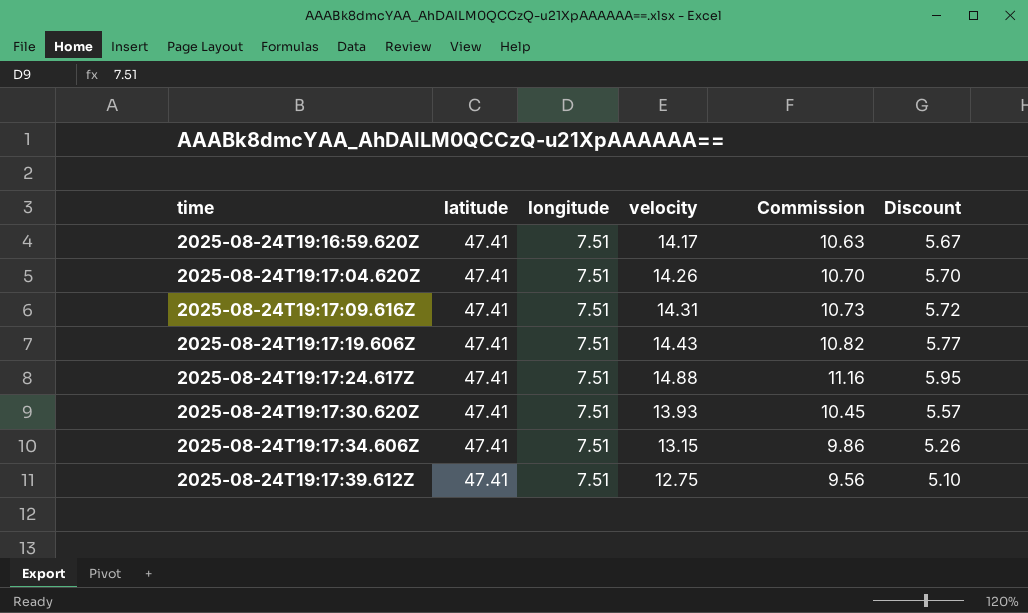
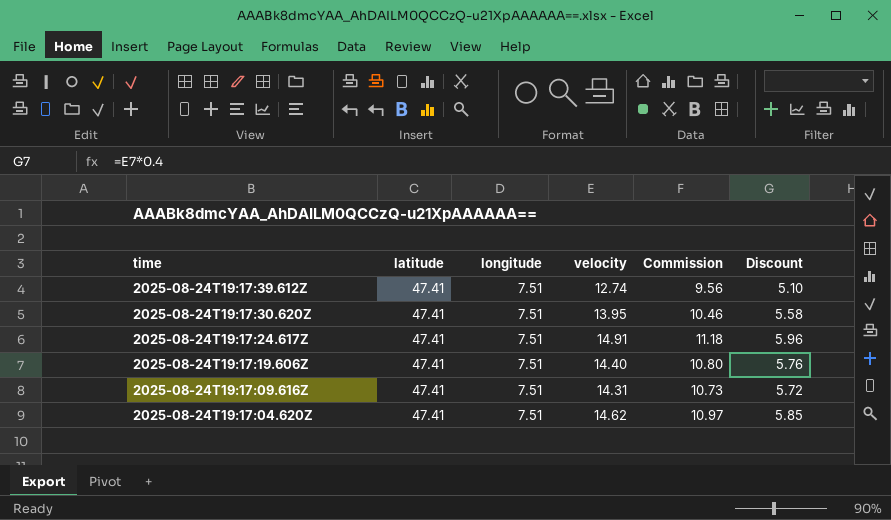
row order: time ascending -> time descending
row 2025-08-24T19:16:59.620Z: 47.41 | 7.51 | 14.17 | 10.63 | 5.67 -> none
row 2025-08-24T19:17:34.606Z: 47.41 | 7.51 | 13.15 | 9.86 | 5.26 -> none
2025-08-24T19:17:39.612Z | velocity: 12.75 -> 12.74
2025-08-24T19:17:30.620Z | velocity: 13.93 -> 13.95
2025-08-24T19:17:30.620Z | Commission: 10.45 -> 10.46
2025-08-24T19:17:30.620Z | Discount: 5.57 -> 5.58
2025-08-24T19:17:24.617Z | velocity: 14.88 -> 14.91
2025-08-24T19:17:24.617Z | Commission: 11.16 -> 11.18
2025-08-24T19:17:24.617Z | Discount: 5.95 -> 5.96
2025-08-24T19:17:19.606Z | velocity: 14.43 -> 14.40
2025-08-24T19:17:19.606Z | Commission: 10.82 -> 10.80
2025-08-24T19:17:19.606Z | Discount: 5.77 -> 5.76
2025-08-24T19:17:04.620Z | velocity: 14.26 -> 14.62
2025-08-24T19:17:04.620Z | Commission: 10.70 -> 10.97
2025-08-24T19:17:04.620Z | Discount: 5.70 -> 5.85

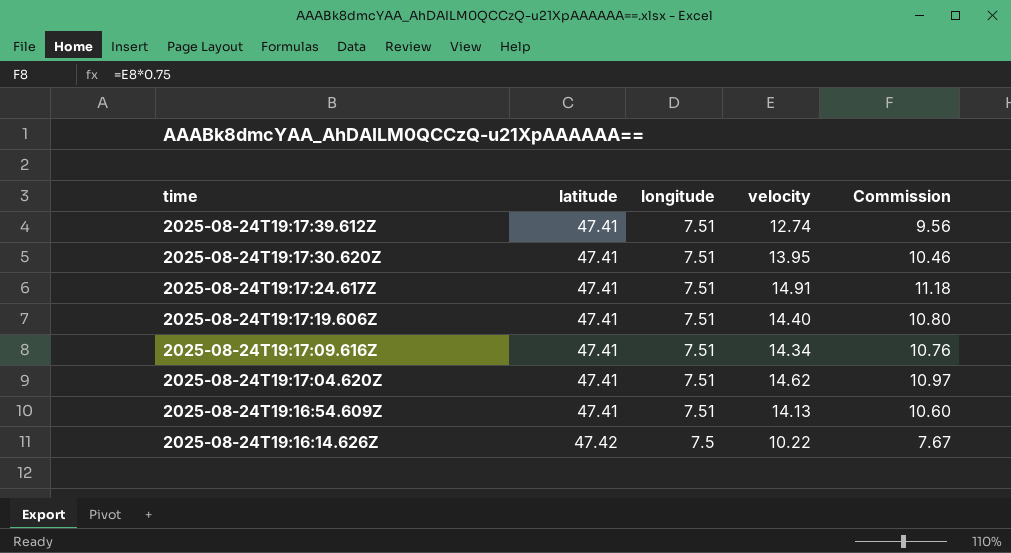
column Discount | formula: [velocity] * 0.4 -> none
2025-08-24T19:17:09.616Z | velocity: 14.31 -> 14.34
2025-08-24T19:17:09.616Z | Commission: 10.73 -> 10.76
row 2025-08-24T19:16:54.609Z: none -> 47.41 | 7.51 | 14.13 | 10.60
row 2025-08-24T19:16:14.626Z: none -> 47.42 | 7.5 | 10.22 | 7.67

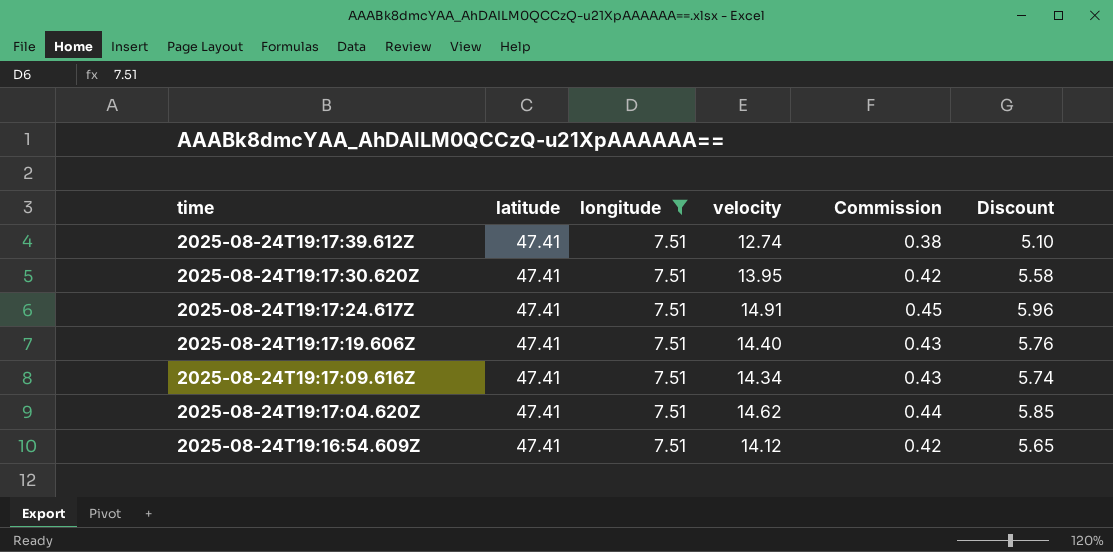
filter: none -> longitude = 7.51
column Commission | formula: [velocity] * 0.75 -> [velocity] * 0.03
column Discount | formula: none -> [velocity] * 0.4
2025-08-24T19:16:54.609Z | velocity: 14.13 -> 14.12

